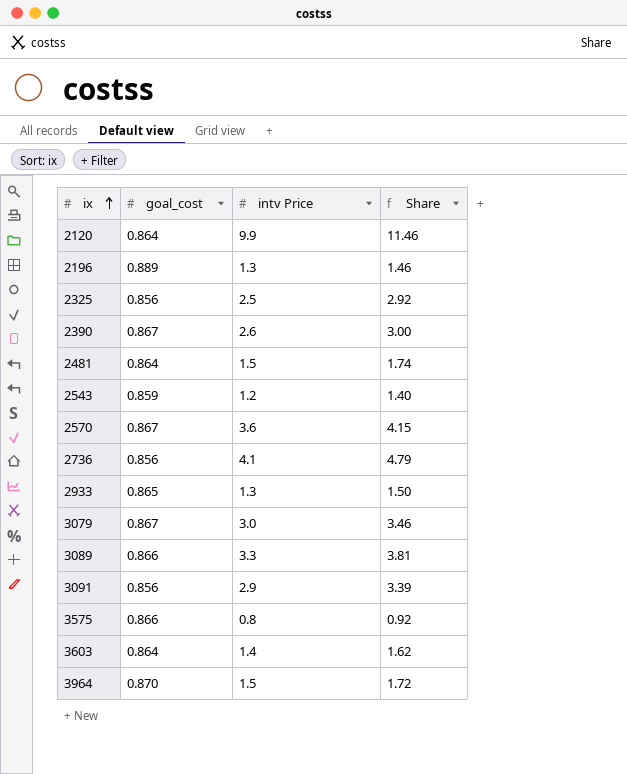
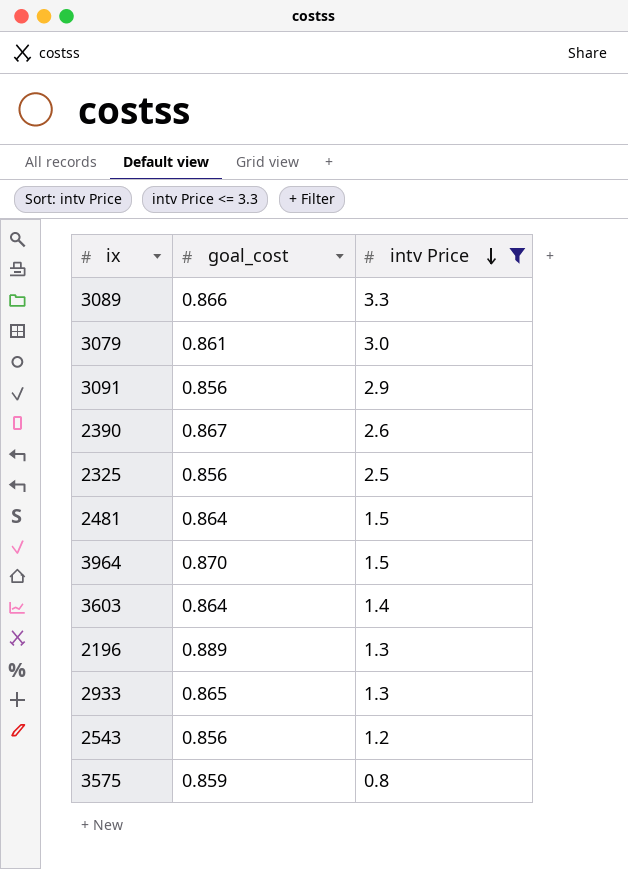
filter: none -> intv Price <= 3.3
row order: ix ascending -> intv Price descending
column Share | formula: [intv Price] / [goal_cost] -> none
3079 | goal_cost: 0.867 -> 0.861
2543 | goal_cost: 0.859 -> 0.856
3575 | goal_cost: 0.866 -> 0.859

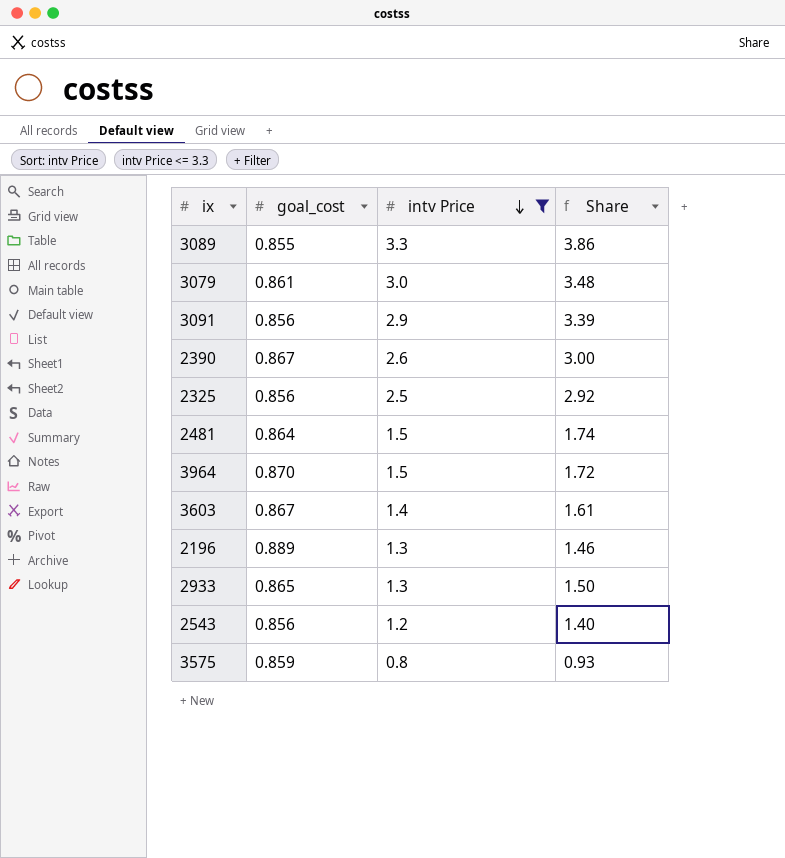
column Share | formula: none -> [intv Price] / [goal_cost]
3089 | goal_cost: 0.866 -> 0.855
3603 | goal_cost: 0.864 -> 0.867

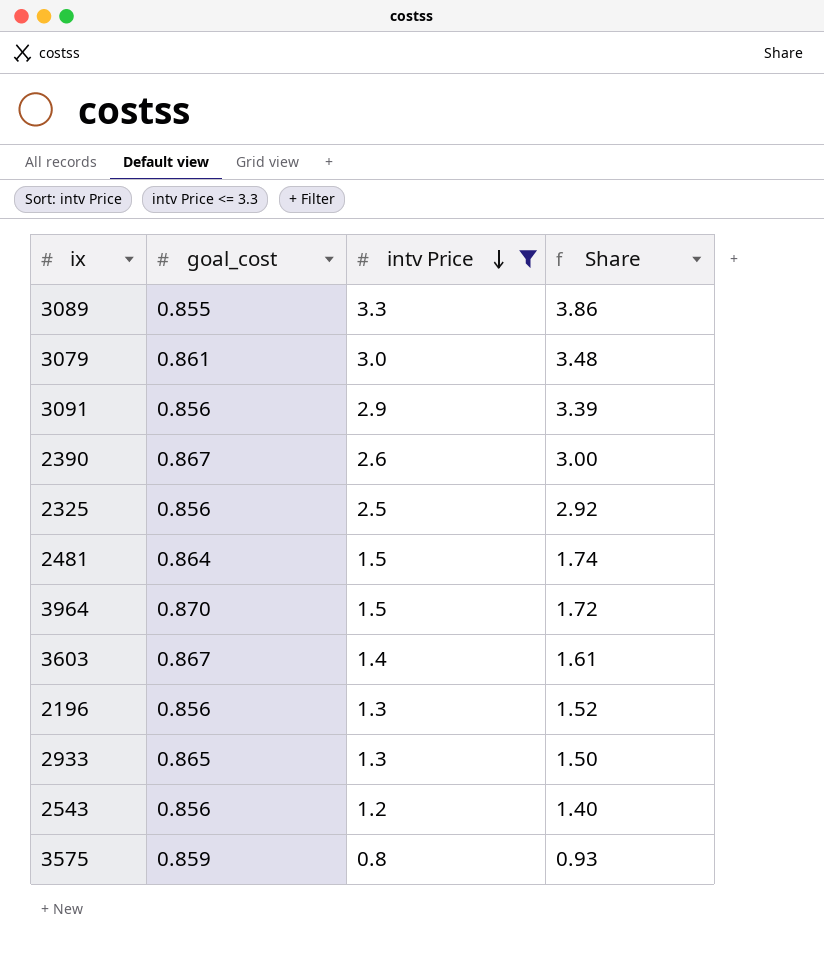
2196 | goal_cost: 0.889 -> 0.856
2196 | Share: 1.46 -> 1.52

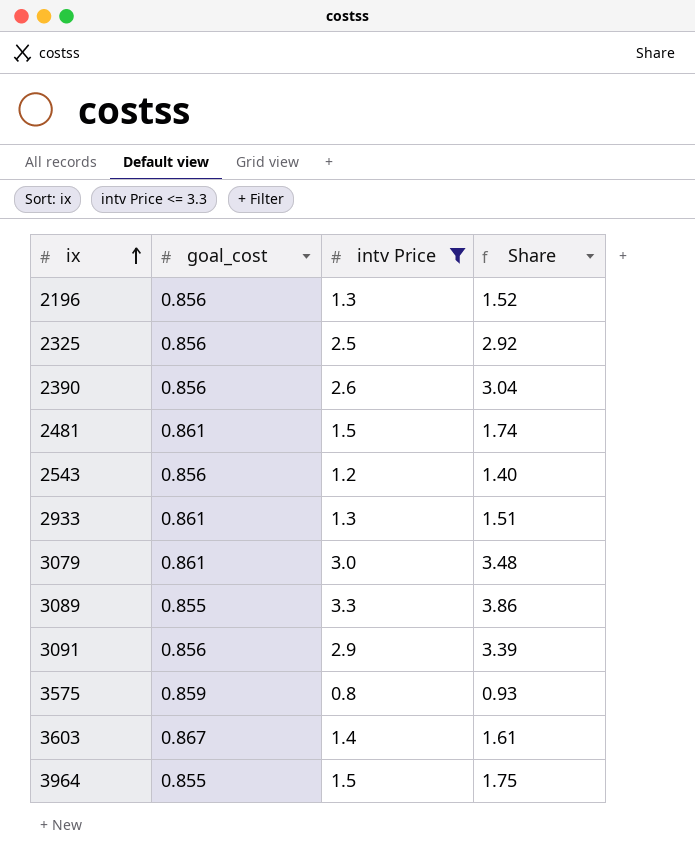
row order: intv Price descending -> ix ascending
2390 | goal_cost: 0.867 -> 0.856
2390 | Share: 3.00 -> 3.04
2481 | goal_cost: 0.864 -> 0.861
2933 | goal_cost: 0.865 -> 0.861
2933 | Share: 1.50 -> 1.51
3964 | goal_cost: 0.870 -> 0.855
3964 | Share: 1.72 -> 1.75

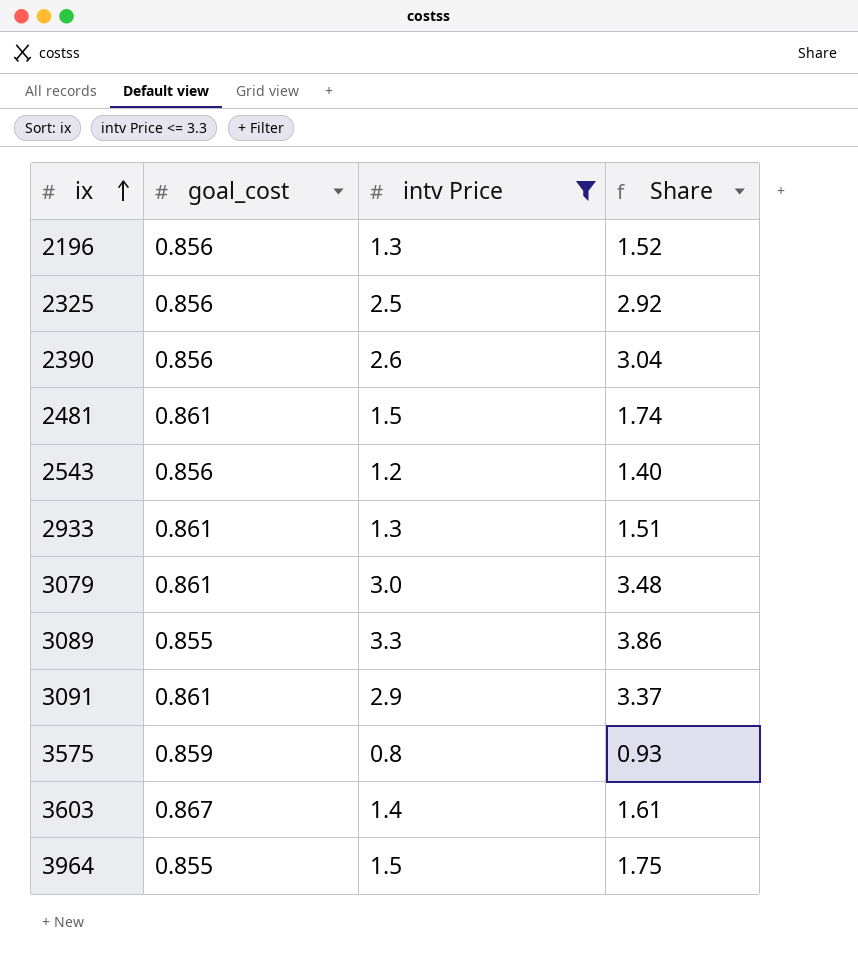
3091 | goal_cost: 0.856 -> 0.861
3091 | Share: 3.39 -> 3.37

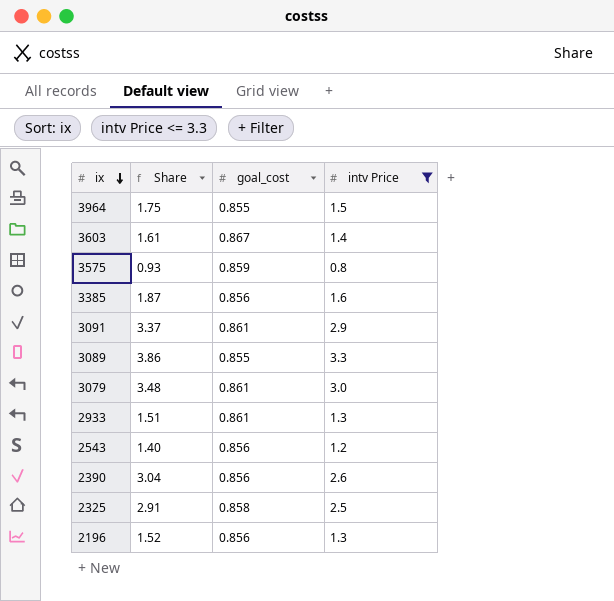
row order: ix ascending -> ix descending
column Share | position: 4 -> 2
row 2481: 0.861 | 1.5 | 1.74 -> none
row 3385: none -> 1.87 | 0.856 | 1.6
2325 | Share: 2.92 -> 2.91
2325 | goal_cost: 0.856 -> 0.858

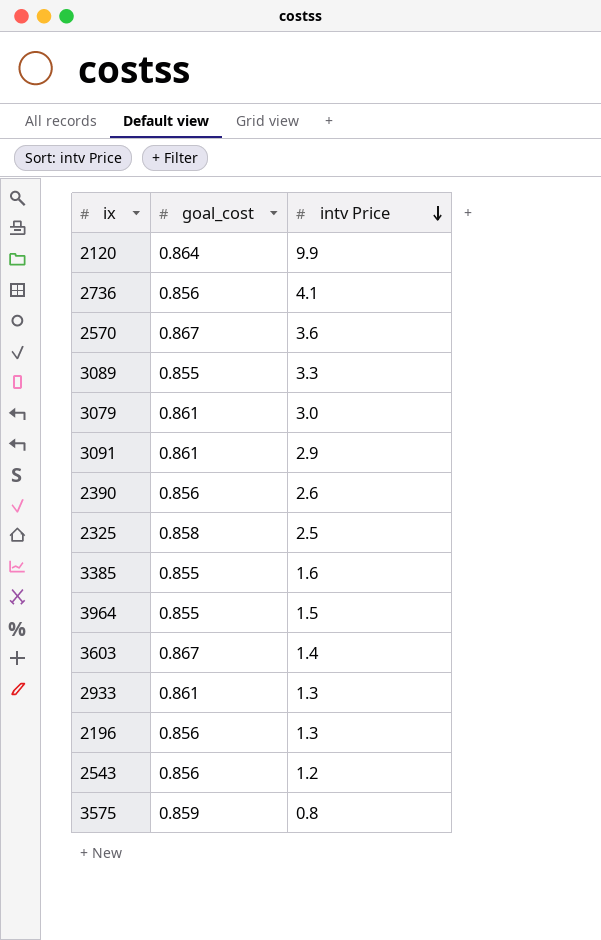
filter: intv Price <= 3.3 -> none
row order: ix descending -> intv Price descending
column Share | formula: [intv Price] / [goal_cost] -> none
3385 | goal_cost: 0.856 -> 0.855

